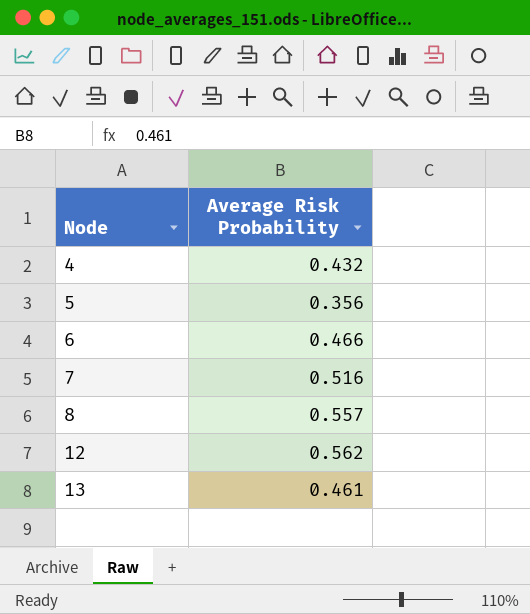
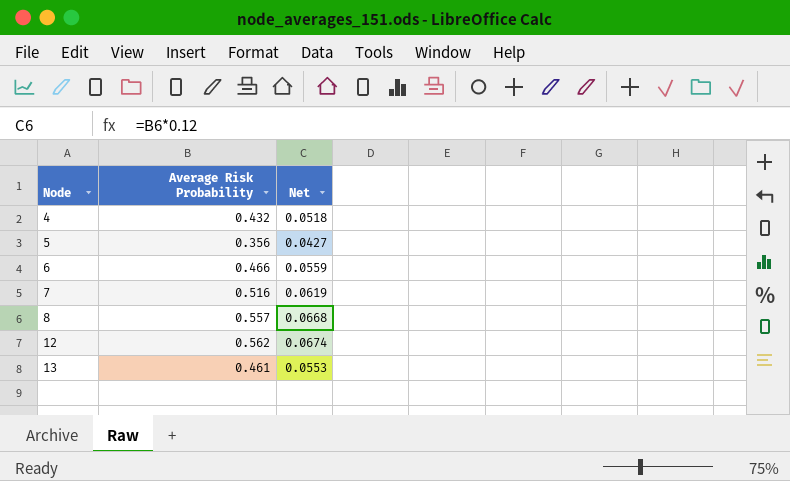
column Net | formula: none -> [Average Risk Probability] * 0.12

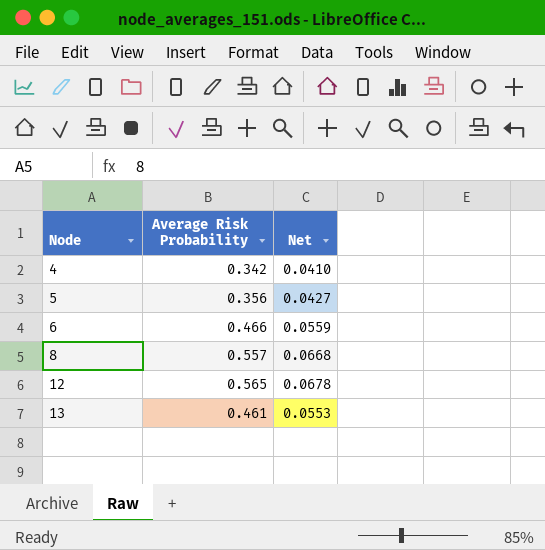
row 7: 0.516 | 0.0619 -> none
4 | Average Risk Probability: 0.432 -> 0.342
4 | Net: 0.0518 -> 0.0410
12 | Average Risk Probability: 0.562 -> 0.565
12 | Net: 0.0674 -> 0.0678

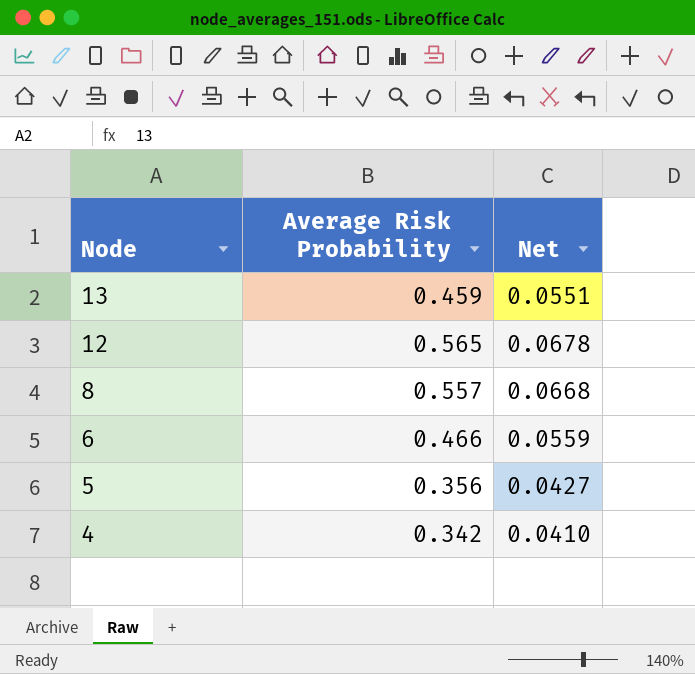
row order: Node ascending -> Node descending
13 | Average Risk Probability: 0.461 -> 0.459
13 | Net: 0.0553 -> 0.0551

